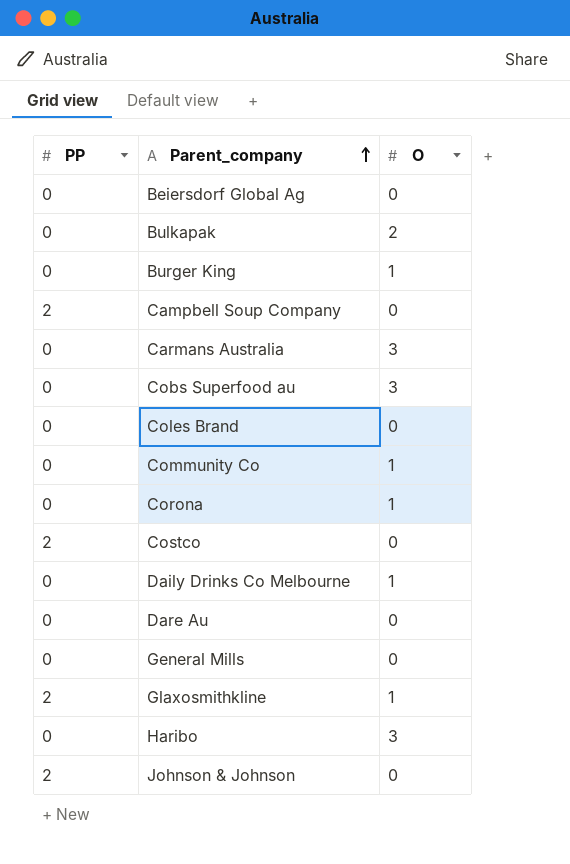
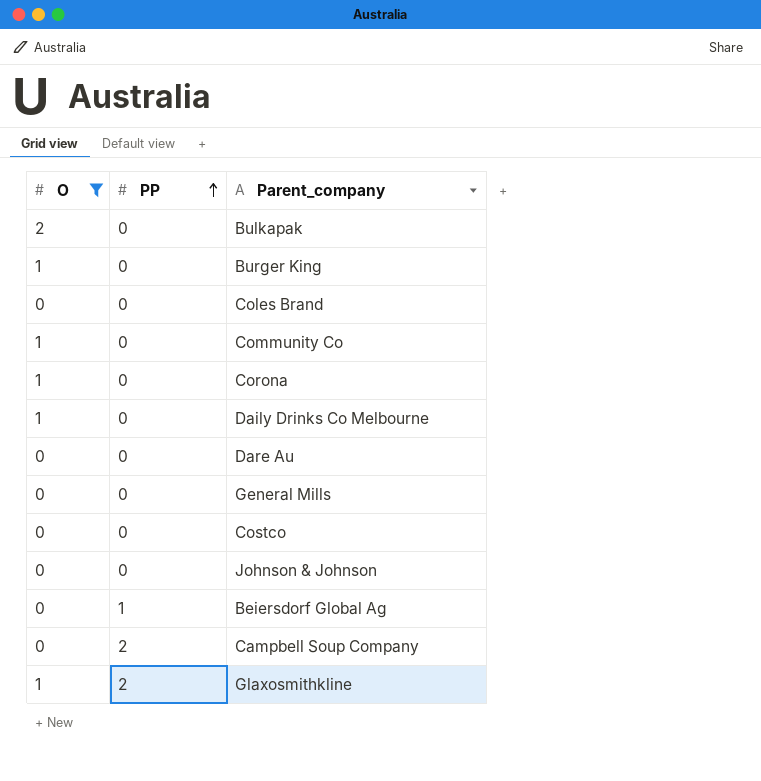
filter: none -> O != 3
row order: Parent_company ascending -> PP ascending
column O | position: 3 -> 1
Costco | PP: 2 -> 0
Johnson & Johnson | PP: 2 -> 0
Beiersdorf Global Ag | PP: 0 -> 1

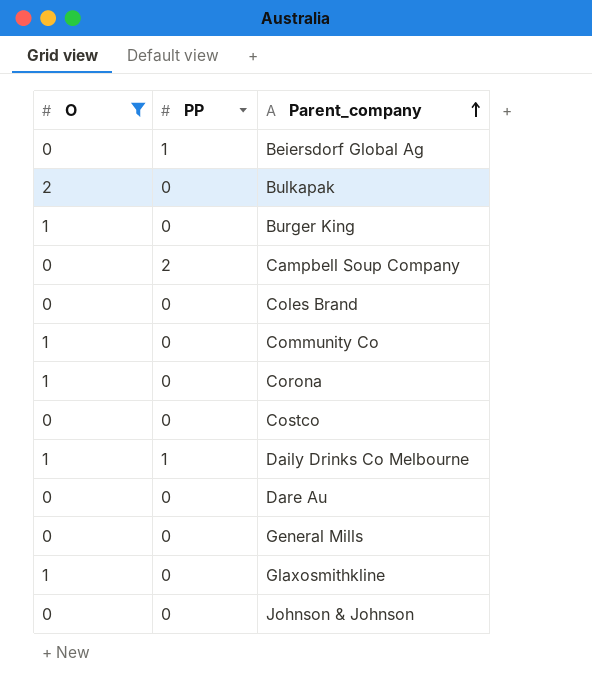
row order: PP ascending -> Parent_company ascending
Daily Drinks Co Melbourne | PP: 0 -> 1
Glaxosmithkline | PP: 2 -> 0

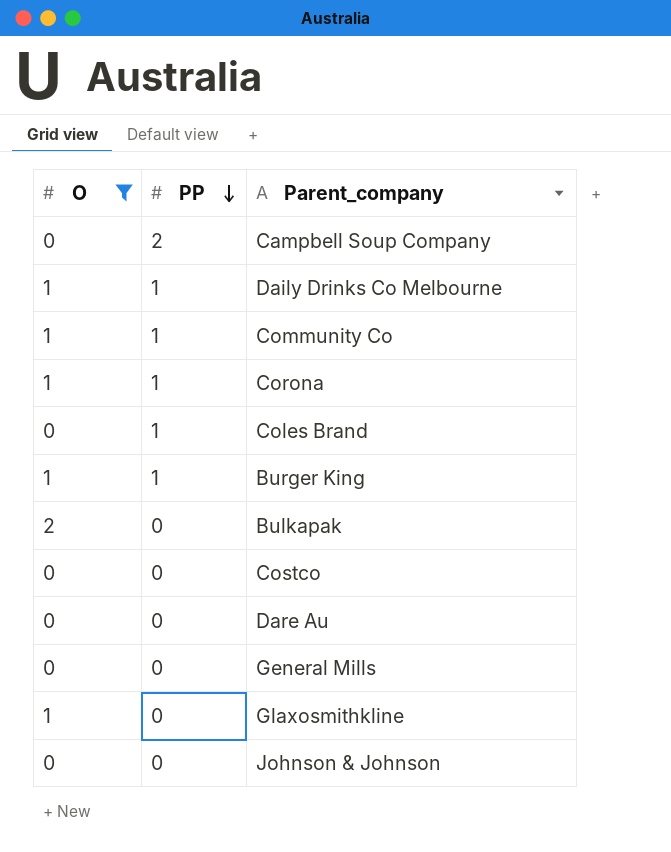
row order: Parent_company ascending -> PP descending
row Beiersdorf Global Ag: 0 | 1 -> none
Community Co | PP: 0 -> 1
Corona | PP: 0 -> 1
Coles Brand | PP: 0 -> 1
Burger King | PP: 0 -> 1

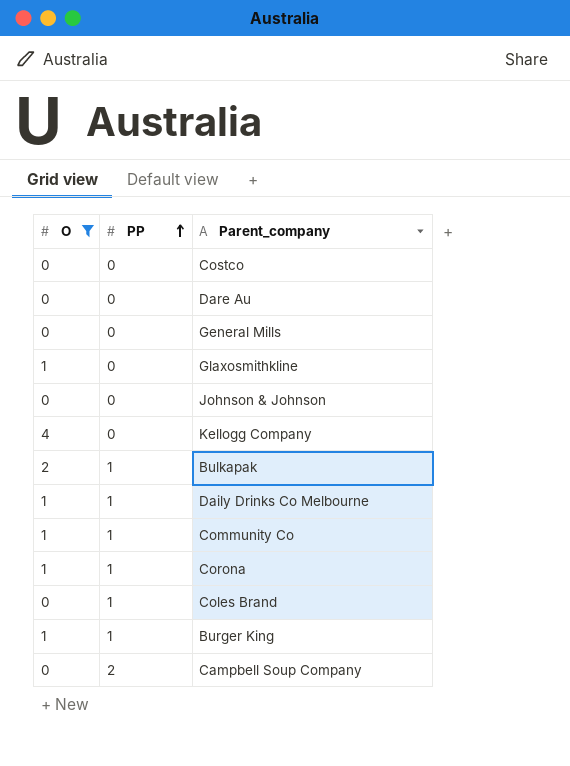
row order: PP descending -> PP ascending
row Kellogg Company: none -> 4 | 0
Bulkapak | PP: 0 -> 1

